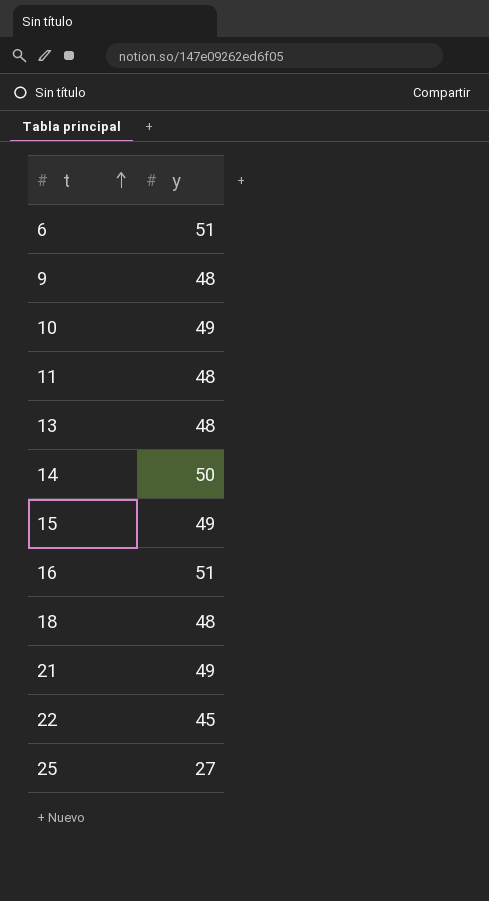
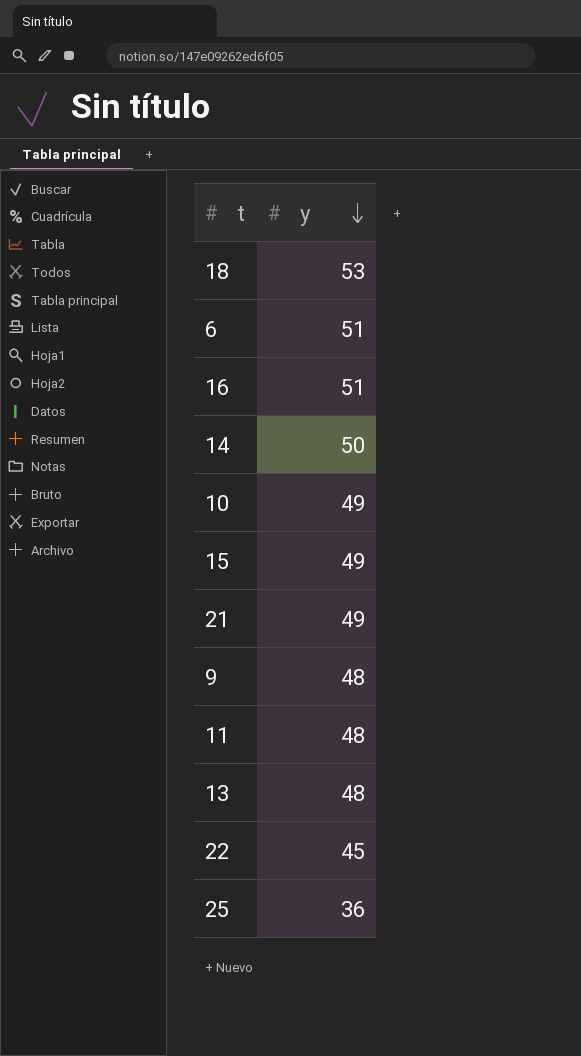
row order: t ascending -> y descending
18 | y: 48 -> 53
25 | y: 27 -> 36

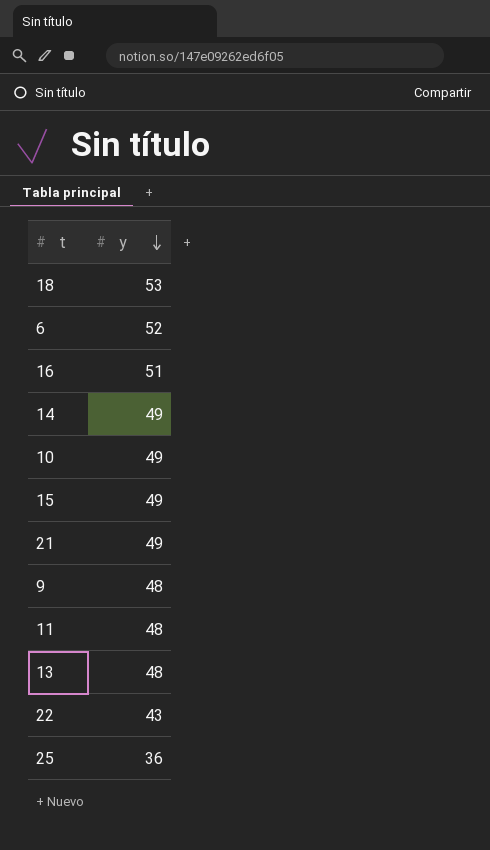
6 | y: 51 -> 52
14 | y: 50 -> 49
22 | y: 45 -> 43

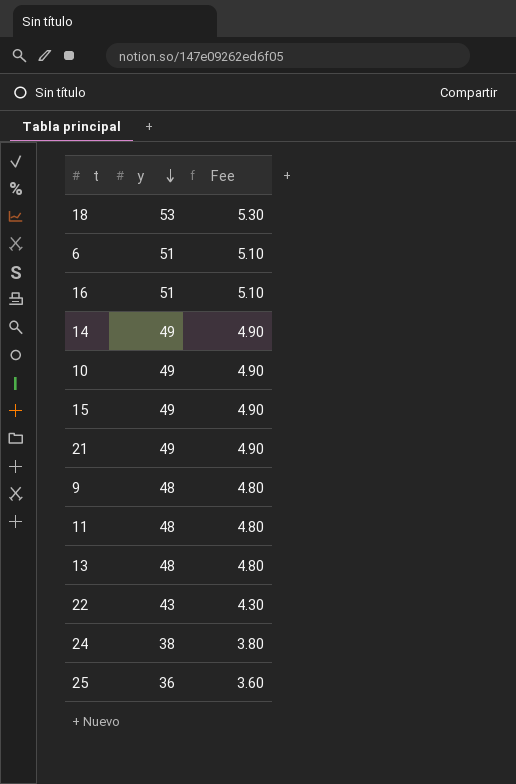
column Fee | formula: none -> [y] * 0.1
6 | y: 52 -> 51
row 24: none -> 38 | 3.80

